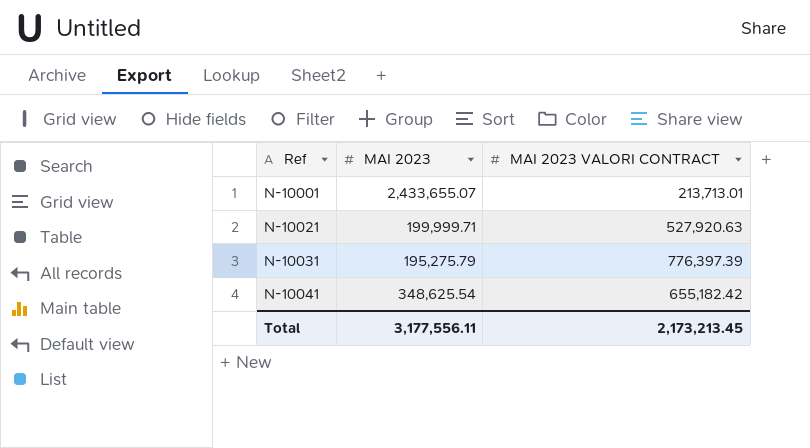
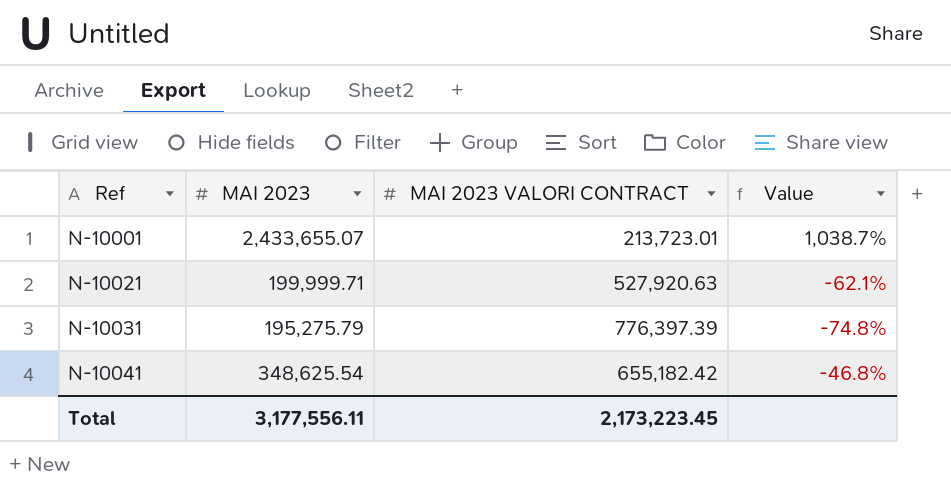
column Value | formula: none -> ([MAI 2023] - [MAI 2023 VALORI CONTRACT]) / [MAI 2023 VALORI CONTRACT]
N-10001 | MAI 2023 VALORI CONTRACT: 213,713.01 -> 213,723.01
Total | MAI 2023 VALORI CONTRACT: 2,173,213.45 -> 2,173,223.45

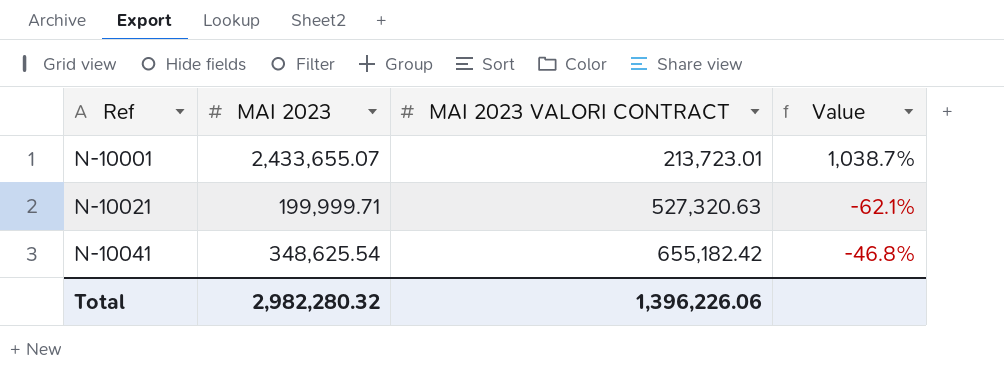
row N-10031: 195,275.79 | 776,397.39 | -74.8% -> none
N-10021 | MAI 2023 VALORI CONTRACT: 527,920.63 -> 527,320.63
Total | MAI 2023: 3,177,556.11 -> 2,982,280.32
Total | MAI 2023 VALORI CONTRACT: 2,173,223.45 -> 1,396,226.06

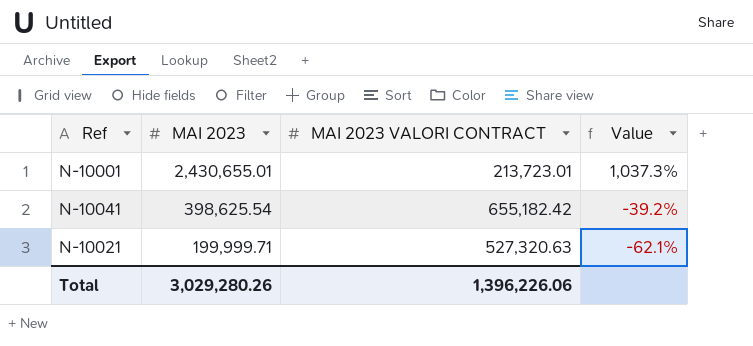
row order: Ref ascending -> MAI 2023 descending
N-10001 | MAI 2023: 2,433,655.07 -> 2,430,655.01
N-10001 | Value: 1,038.7% -> 1,037.3%
N-10041 | MAI 2023: 348,625.54 -> 398,625.54
N-10041 | Value: -46.8% -> -39.2%
Total | MAI 2023: 2,982,280.32 -> 3,029,280.26

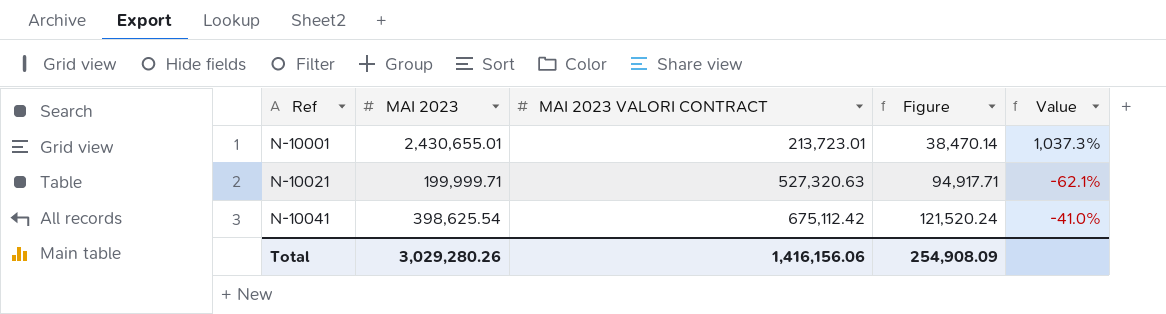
row order: MAI 2023 descending -> Ref ascending
column Figure | formula: none -> [MAI 2023 VALORI CONTRACT] * 0.18
N-10041 | MAI 2023 VALORI CONTRACT: 655,182.42 -> 675,112.42
N-10041 | Value: -39.2% -> -41.0%
Total | MAI 2023 VALORI CONTRACT: 1,396,226.06 -> 1,416,156.06

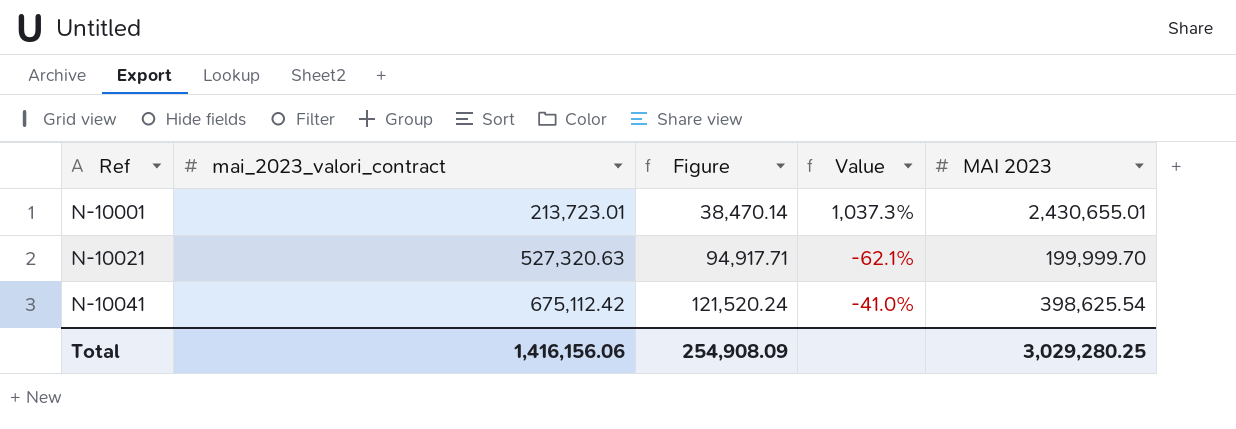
column name: MAI 2023 VALORI CONTRACT -> mai_2023_valori_contract
column MAI 2023 | position: 2 -> 5
N-10021 | MAI 2023: 199,999.71 -> 199,999.70
Total | MAI 2023: 3,029,280.26 -> 3,029,280.25

